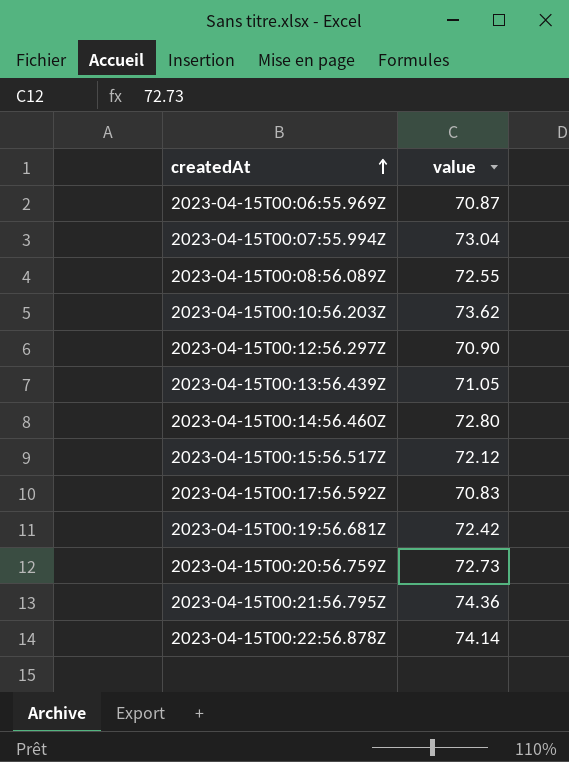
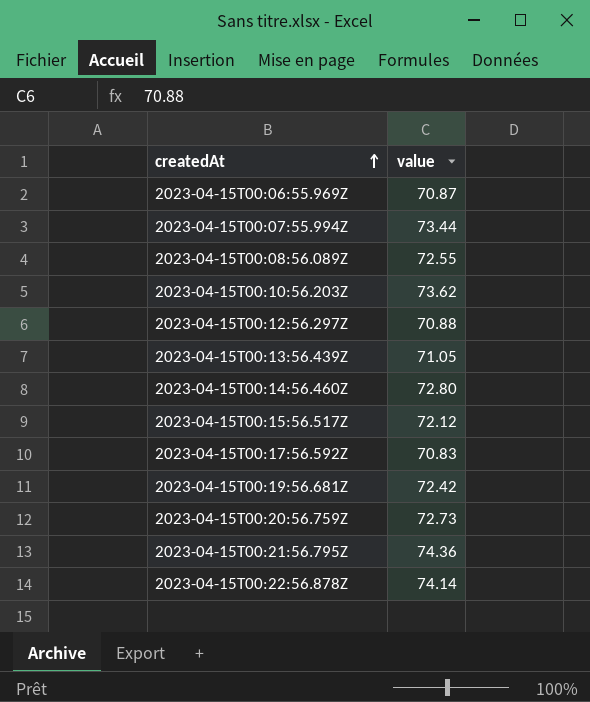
2023-04-15T00:07:55.994Z | value: 73.04 -> 73.44
2023-04-15T00:12:56.297Z | value: 70.90 -> 70.88

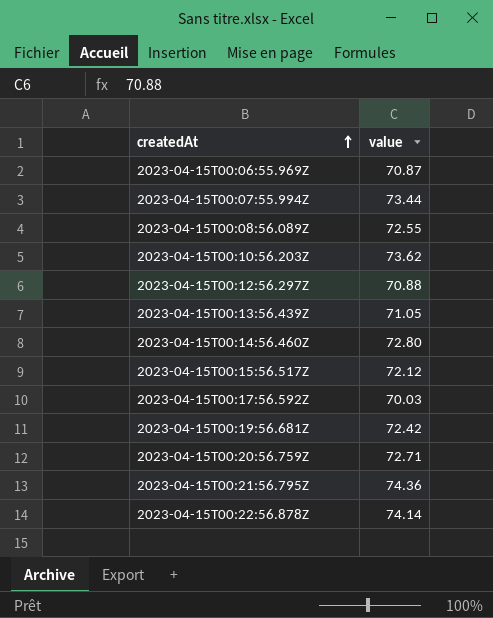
2023-04-15T00:17:56.592Z | value: 70.83 -> 70.03
2023-04-15T00:20:56.759Z | value: 72.73 -> 72.71

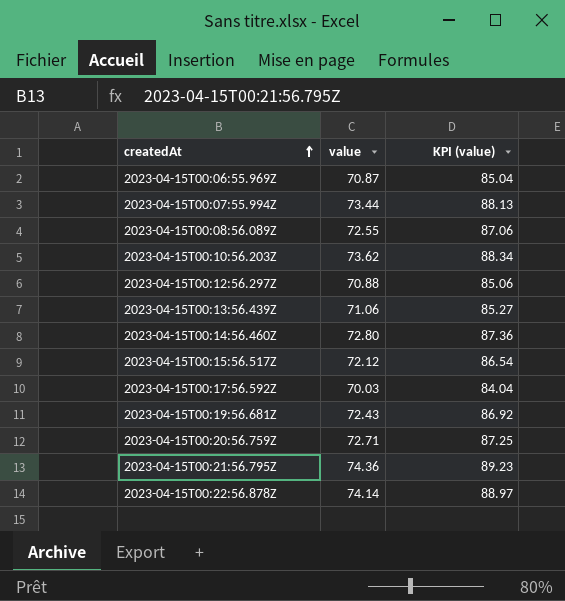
column KPI (value) | formula: none -> [value] * 1.2
2023-04-15T00:13:56.439Z | value: 71.05 -> 71.06
2023-04-15T00:19:56.681Z | value: 72.42 -> 72.43

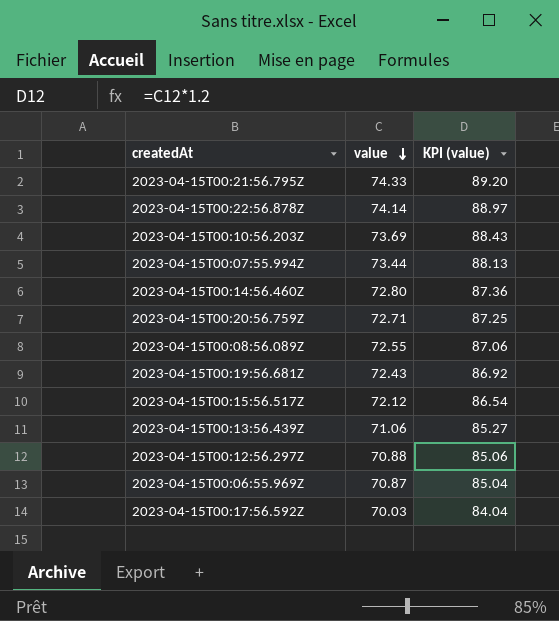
row order: createdAt ascending -> value descending
2023-04-15T00:21:56.795Z | value: 74.36 -> 74.33
2023-04-15T00:21:56.795Z | KPI (value): 89.23 -> 89.20
2023-04-15T00:10:56.203Z | value: 73.62 -> 73.69
2023-04-15T00:10:56.203Z | KPI (value): 88.34 -> 88.43

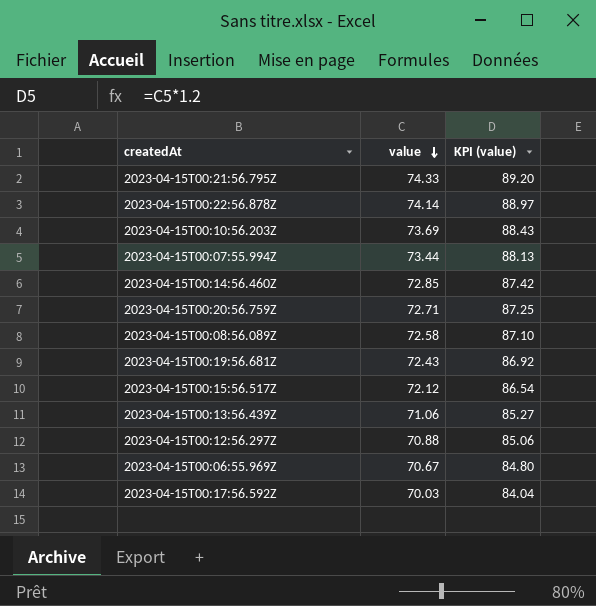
2023-04-15T00:14:56.460Z | value: 72.80 -> 72.85
2023-04-15T00:14:56.460Z | KPI (value): 87.36 -> 87.42
2023-04-15T00:08:56.089Z | value: 72.55 -> 72.58
2023-04-15T00:08:56.089Z | KPI (value): 87.06 -> 87.10
2023-04-15T00:06:55.969Z | value: 70.87 -> 70.67
2023-04-15T00:06:55.969Z | KPI (value): 85.04 -> 84.80

